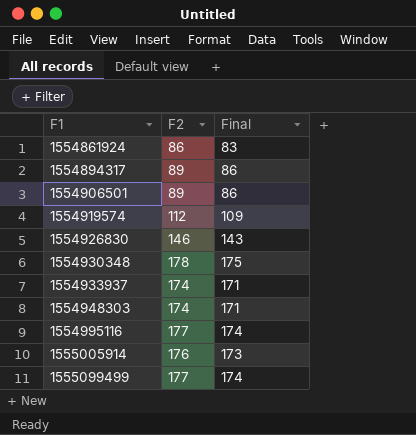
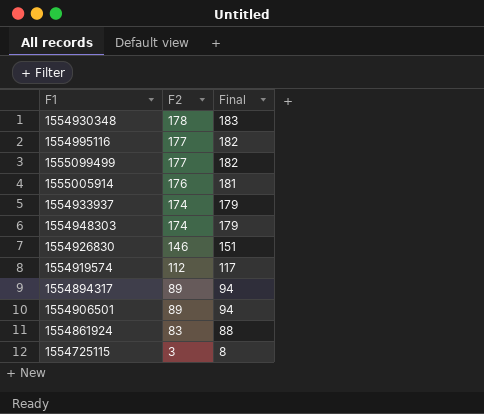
row order: F1 ascending -> F2 descending
column Final | formula: [F2] - 3 -> [F2] + 5
1554861924 | F2: 86 -> 83
row 1554725115: none -> 3 | 8

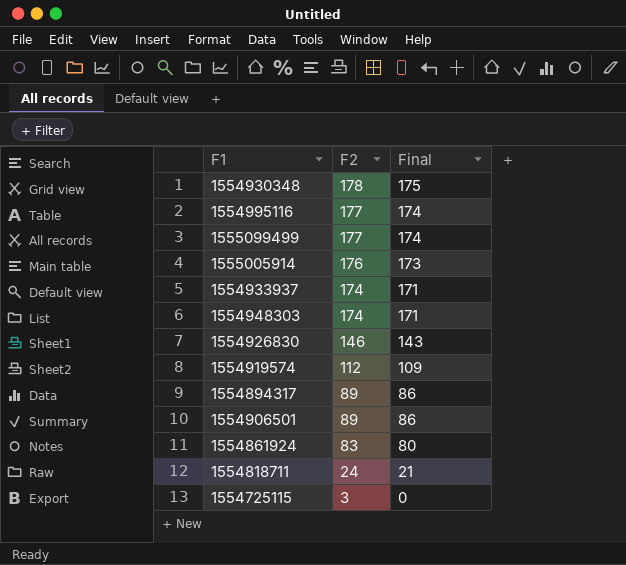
column Final | formula: [F2] + 5 -> [F2] - 3
row 1554818711: none -> 24 | 21

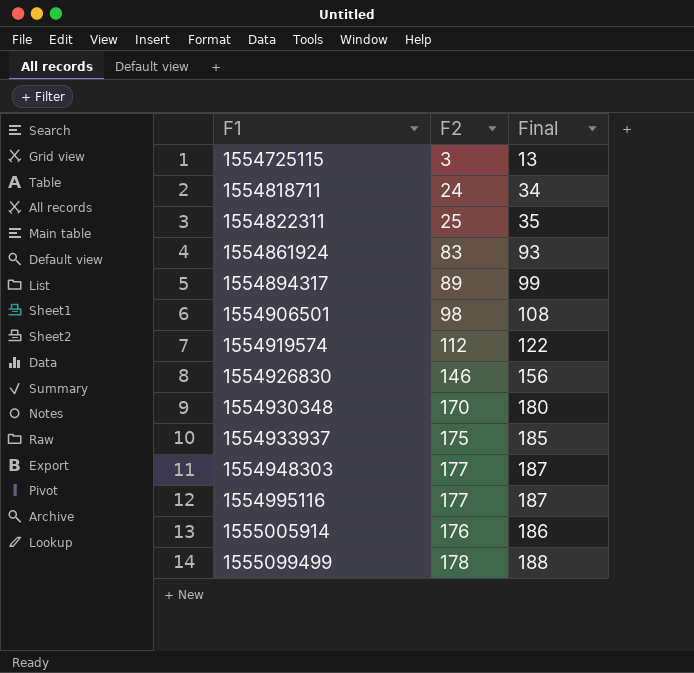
row order: F2 descending -> F1 ascending
column Final | formula: [F2] - 3 -> [F2] + 10
row 1554822311: none -> 25 | 35
1554906501 | F2: 89 -> 98
1554930348 | F2: 178 -> 170
1554933937 | F2: 174 -> 175
1554948303 | F2: 174 -> 177
1555099499 | F2: 177 -> 178

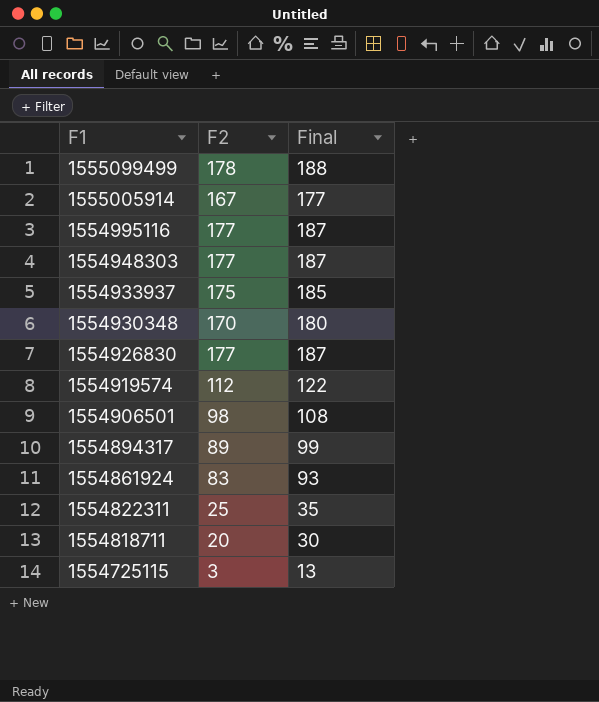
row order: F1 ascending -> F1 descending
1555005914 | F2: 176 -> 167
1555005914 | Final: 186 -> 177
1554926830 | F2: 146 -> 177
1554926830 | Final: 156 -> 187
1554818711 | F2: 24 -> 20
1554818711 | Final: 34 -> 30

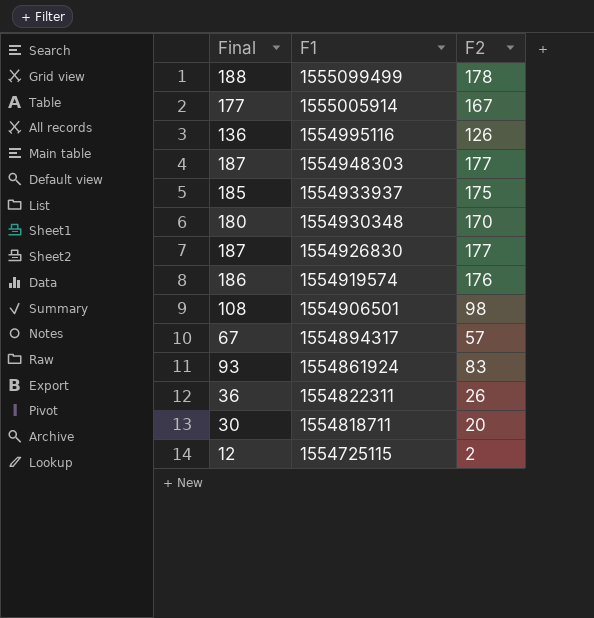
column Final | position: 3 -> 1
1554995116 | Final: 187 -> 136
1554995116 | F2: 177 -> 126
1554919574 | Final: 122 -> 186
1554919574 | F2: 112 -> 176
1554894317 | Final: 99 -> 67
1554894317 | F2: 89 -> 57
1554822311 | Final: 35 -> 36
1554822311 | F2: 25 -> 26
1554725115 | Final: 13 -> 12
1554725115 | F2: 3 -> 2

